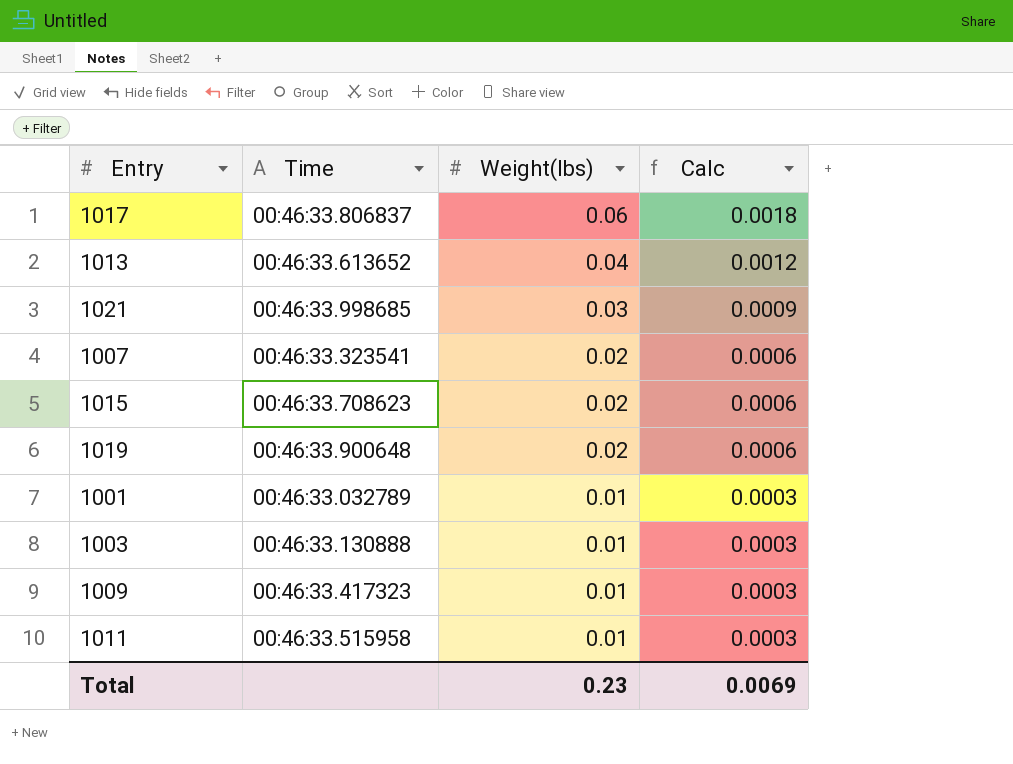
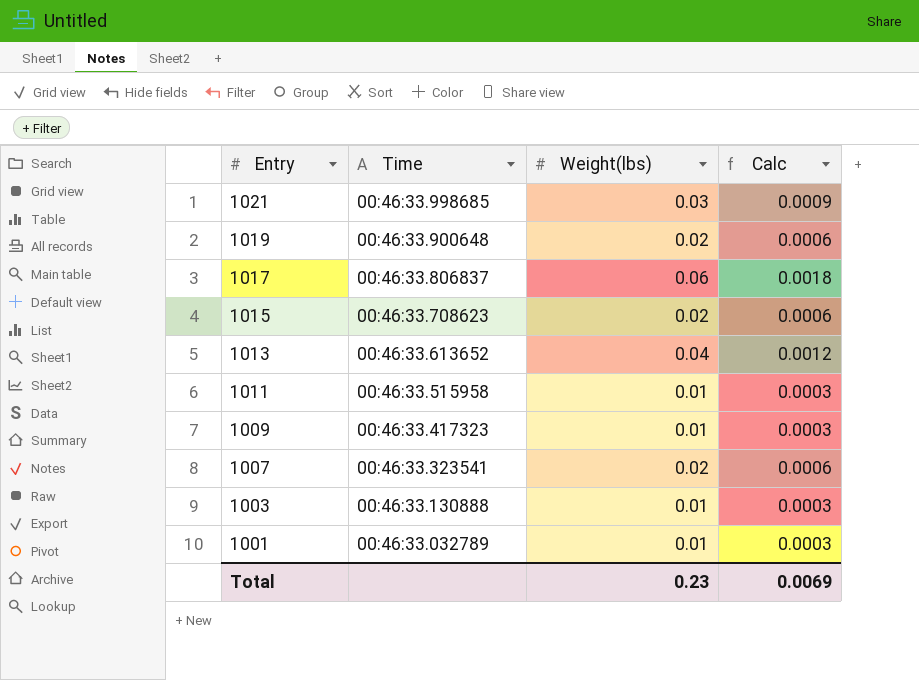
row order: Weight(lbs) descending -> Entry descending

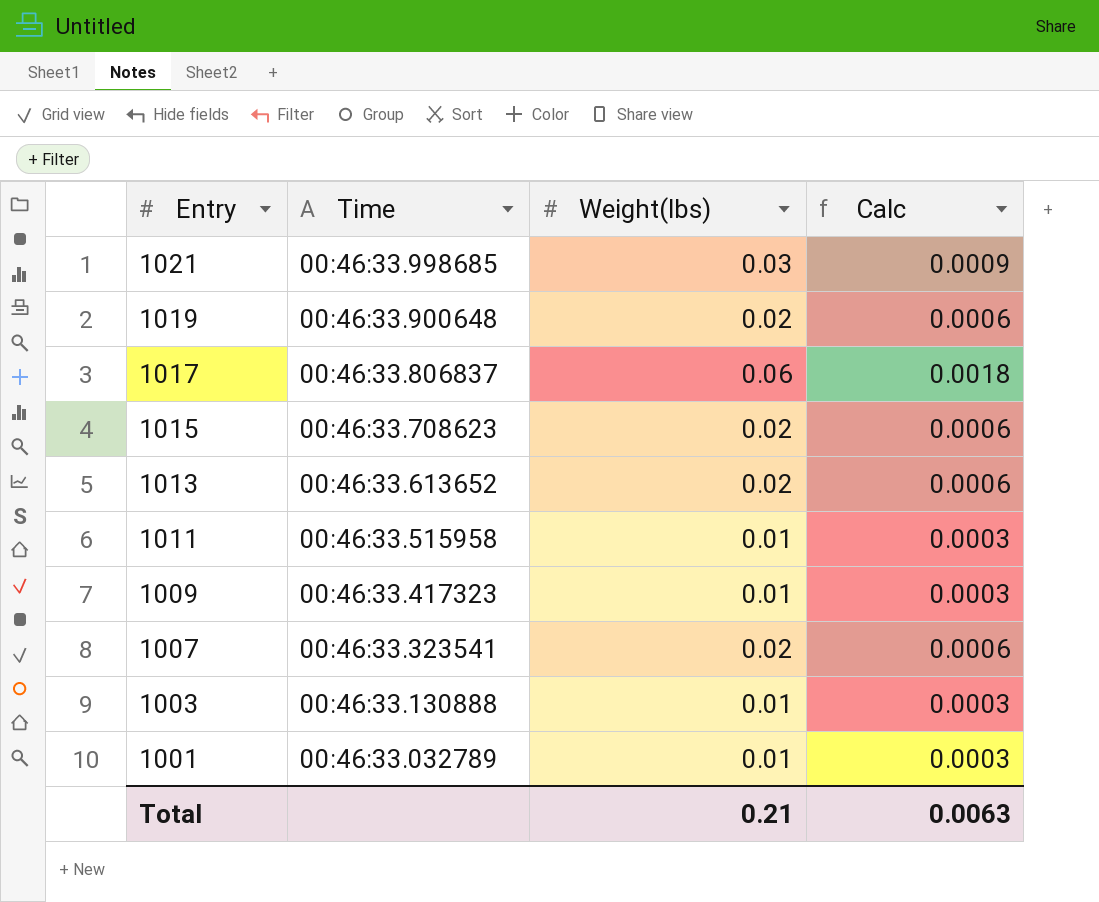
1013 | Weight(lbs): 0.04 -> 0.02
1013 | Calc: 0.0012 -> 0.0006
Total | Weight(lbs): 0.23 -> 0.21
Total | Calc: 0.0069 -> 0.0063

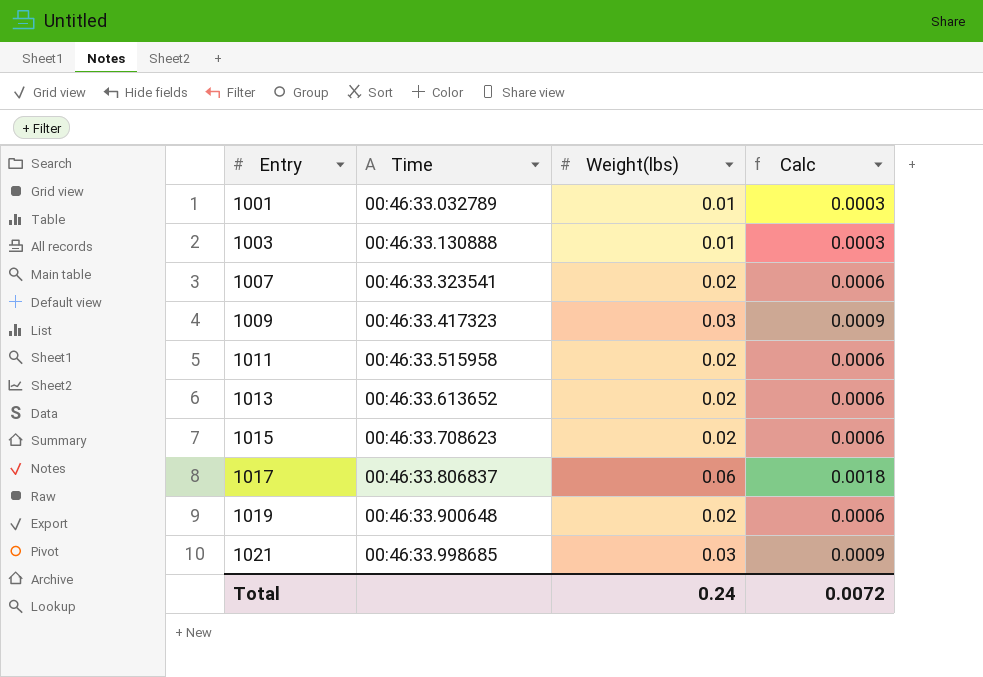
row order: Entry descending -> Entry ascending
1009 | Weight(lbs): 0.01 -> 0.03
1009 | Calc: 0.0003 -> 0.0009
1011 | Weight(lbs): 0.01 -> 0.02
1011 | Calc: 0.0003 -> 0.0006
Total | Weight(lbs): 0.21 -> 0.24
Total | Calc: 0.0063 -> 0.0072

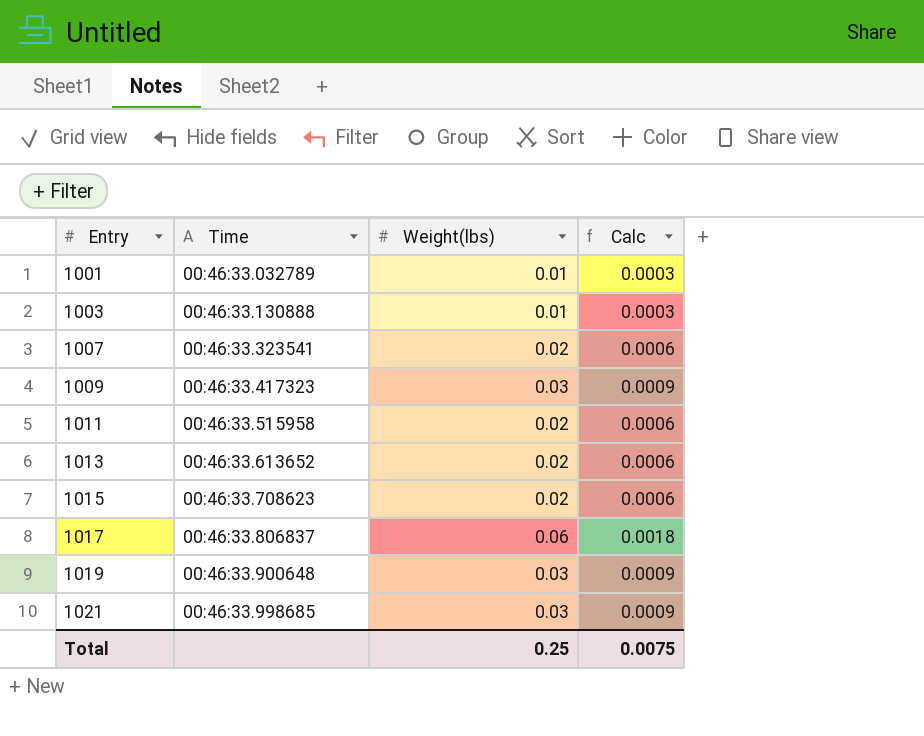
1019 | Weight(lbs): 0.02 -> 0.03
1019 | Calc: 0.0006 -> 0.0009
Total | Weight(lbs): 0.24 -> 0.25
Total | Calc: 0.0072 -> 0.0075

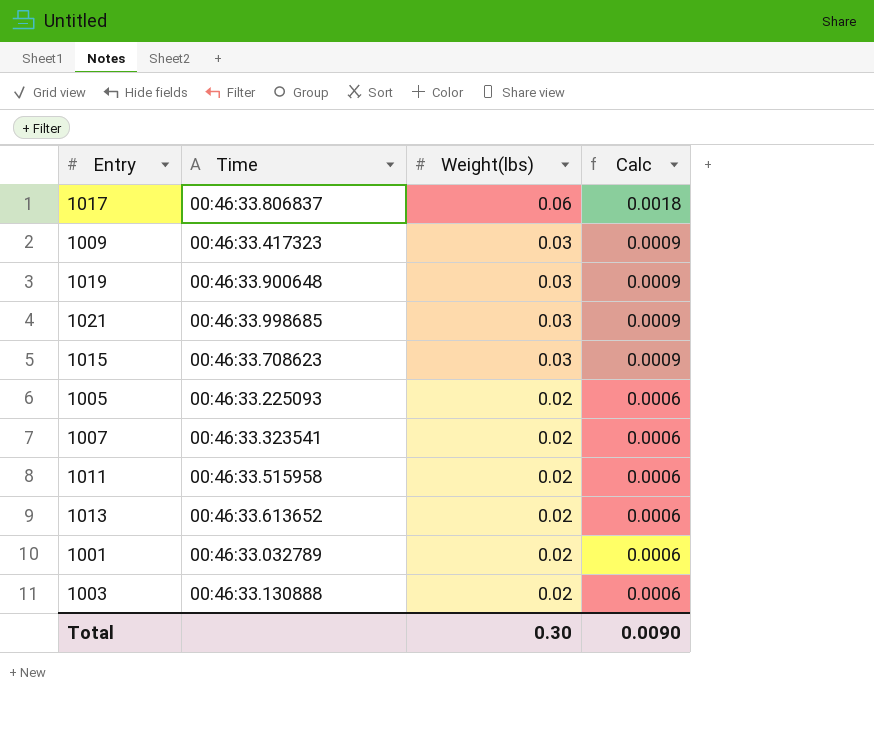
row order: Entry ascending -> Weight(lbs) descending
1015 | Weight(lbs): 0.02 -> 0.03
1015 | Calc: 0.0006 -> 0.0009
row 1005: none -> 00:46:33.225093 | 0.02 | 0.0006
1001 | Weight(lbs): 0.01 -> 0.02
1001 | Calc: 0.0003 -> 0.0006
1003 | Weight(lbs): 0.01 -> 0.02
1003 | Calc: 0.0003 -> 0.0006
Total | Weight(lbs): 0.25 -> 0.30
Total | Calc: 0.0075 -> 0.0090

